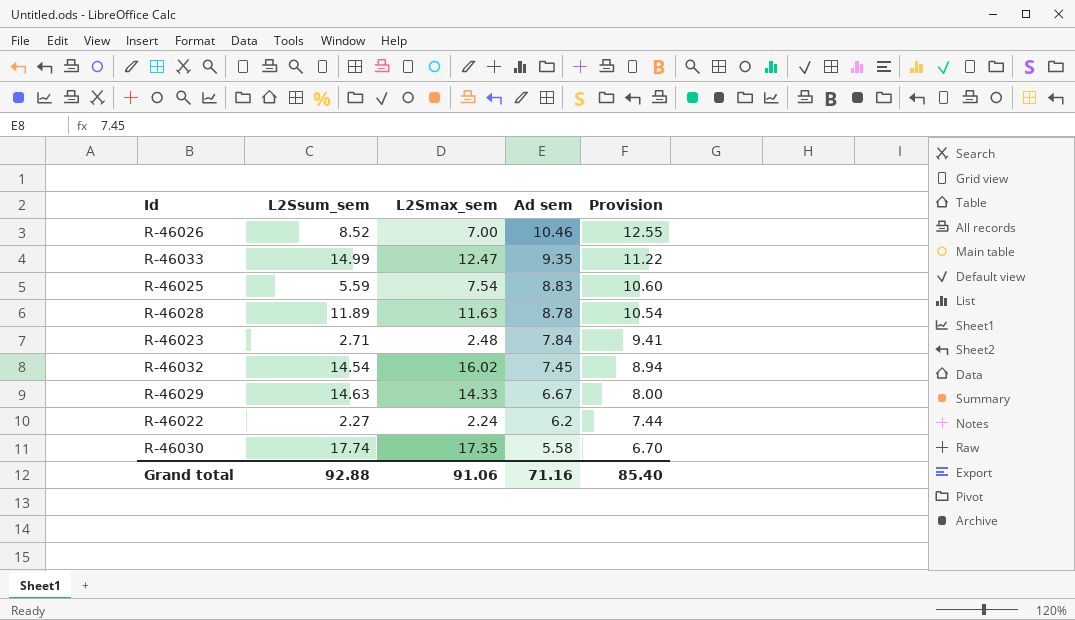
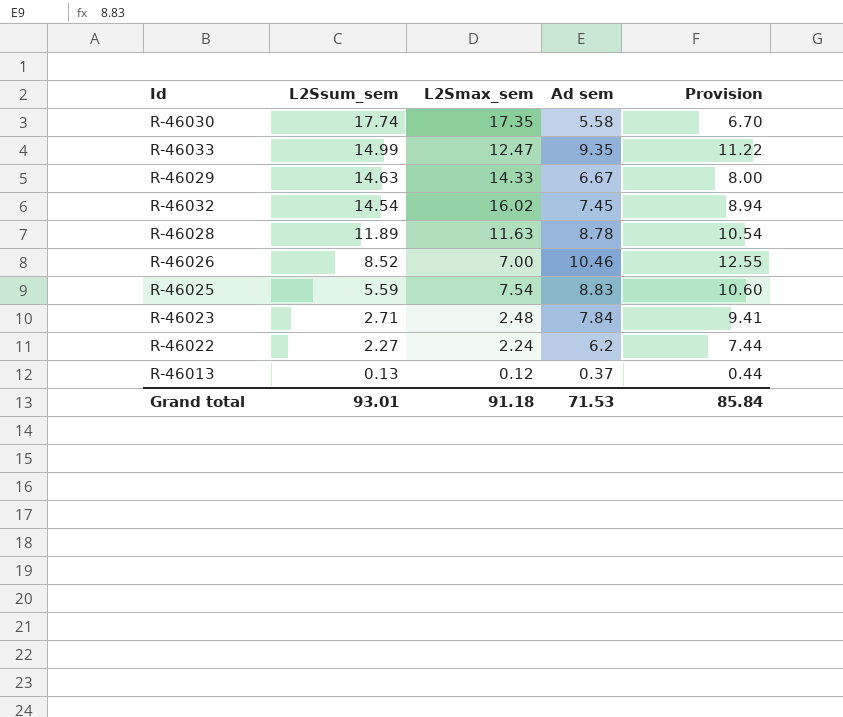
row order: Ad sem descending -> L2Ssum_sem descending
row R-46013: none -> 0.13 | 0.12 | 0.37 | 0.44
Grand total | L2Ssum_sem: 92.88 -> 93.01
Grand total | L2Smax_sem: 91.06 -> 91.18
Grand total | Ad sem: 71.16 -> 71.53
Grand total | Provision: 85.40 -> 85.84

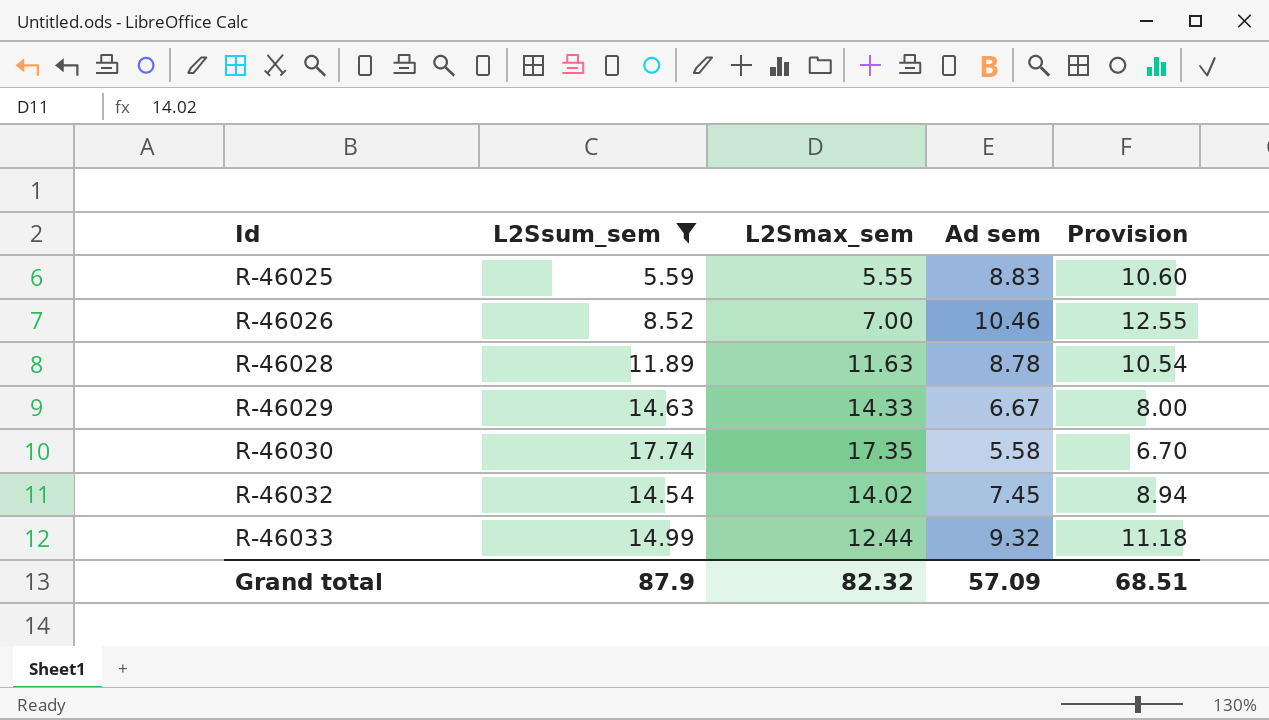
filter: none -> L2Ssum_sem >= 5.59
row order: L2Ssum_sem descending -> Id ascending
R-46025 | L2Smax_sem: 7.54 -> 5.55
R-46032 | L2Smax_sem: 16.02 -> 14.02
R-46033 | L2Smax_sem: 12.47 -> 12.44
R-46033 | Ad sem: 9.35 -> 9.32
R-46033 | Provision: 11.22 -> 11.18
Grand total | L2Ssum_sem: 93.01 -> 87.9
Grand total | L2Smax_sem: 91.18 -> 82.32
Grand total | Ad sem: 71.53 -> 57.09
Grand total | Provision: 85.84 -> 68.51

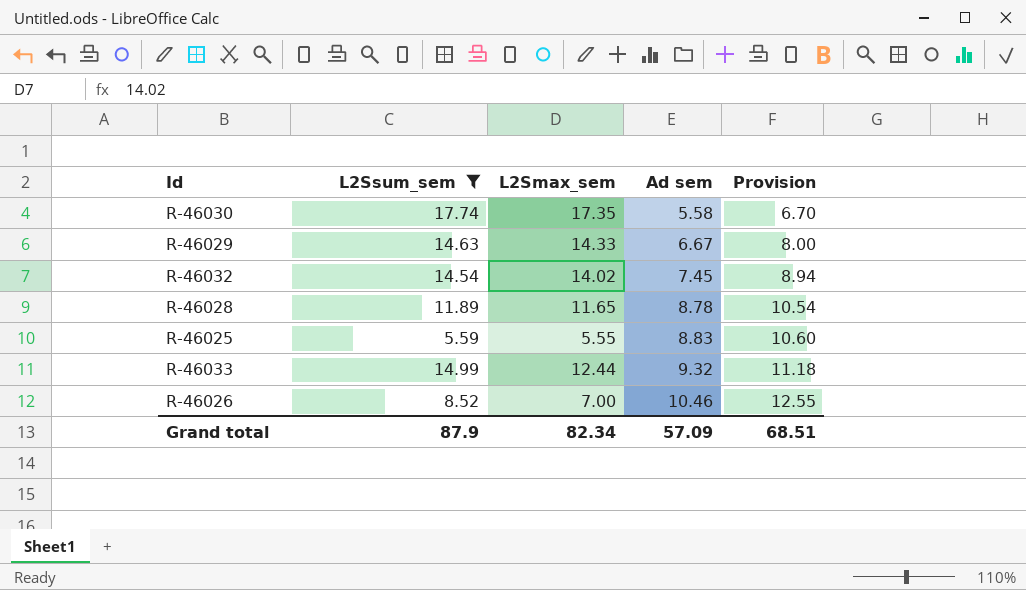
row order: Id ascending -> Ad sem ascending
R-46028 | L2Smax_sem: 11.63 -> 11.65
Grand total | L2Smax_sem: 82.32 -> 82.34

